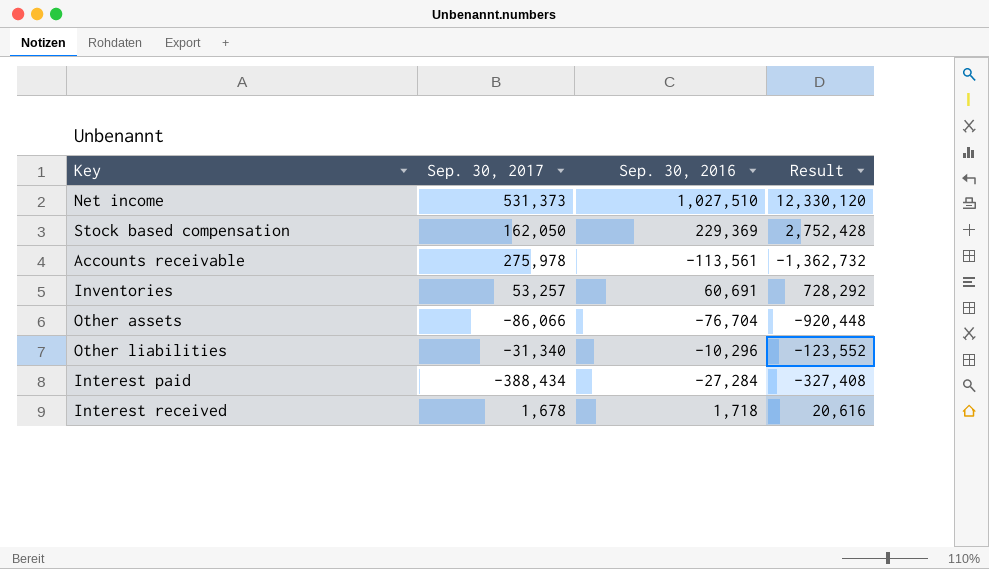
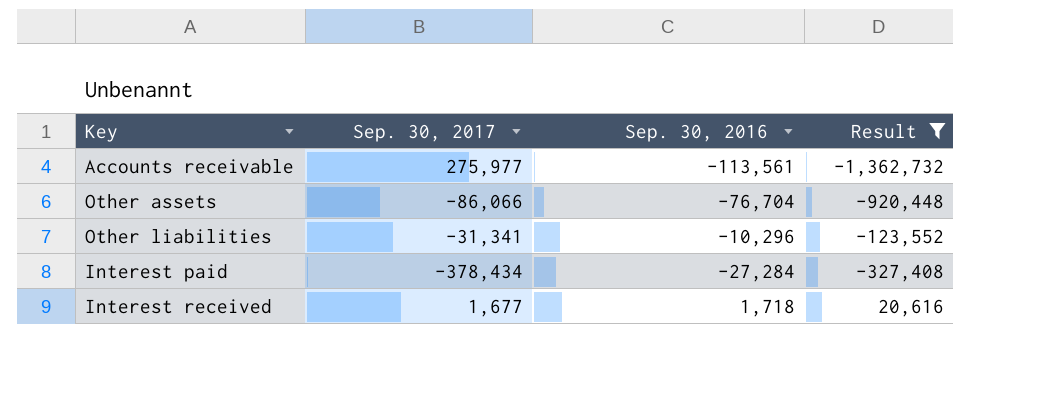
filter: none -> Result <= 20,616
Accounts receivable | Sep. 30, 2017: 275,978 -> 275,977
Other liabilities | Sep. 30, 2017: -31,340 -> -31,341
Interest paid | Sep. 30, 2017: -388,434 -> -378,434
Interest received | Sep. 30, 2017: 1,678 -> 1,677

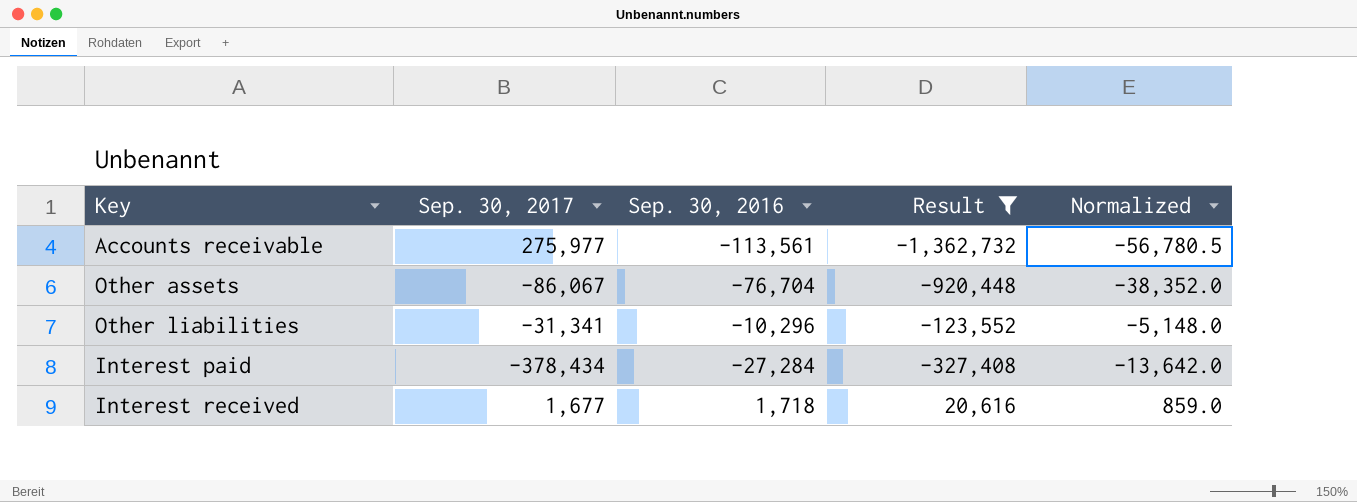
column Normalized | formula: none -> [Sep. 30, 2016] * 0.5
Other assets | Sep. 30, 2017: -86,066 -> -86,067

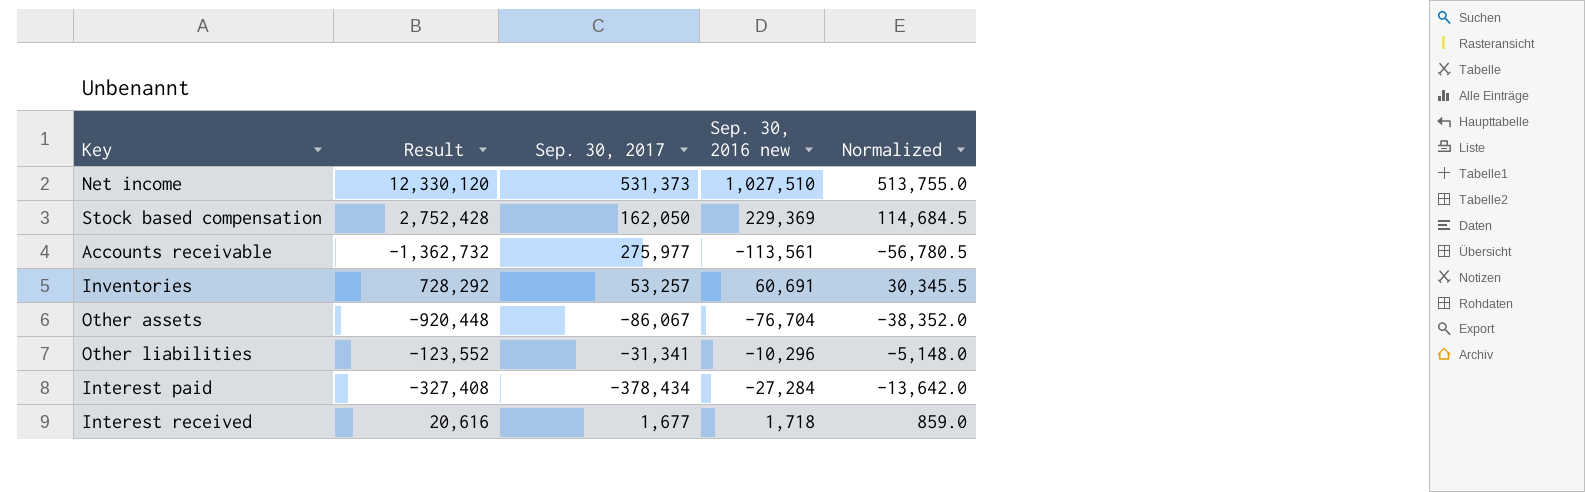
filter: Result <= 20,616 -> none
column Result | position: 4 -> 2
column name: Sep. 30, 2016 -> Sep. 30, 2016 new

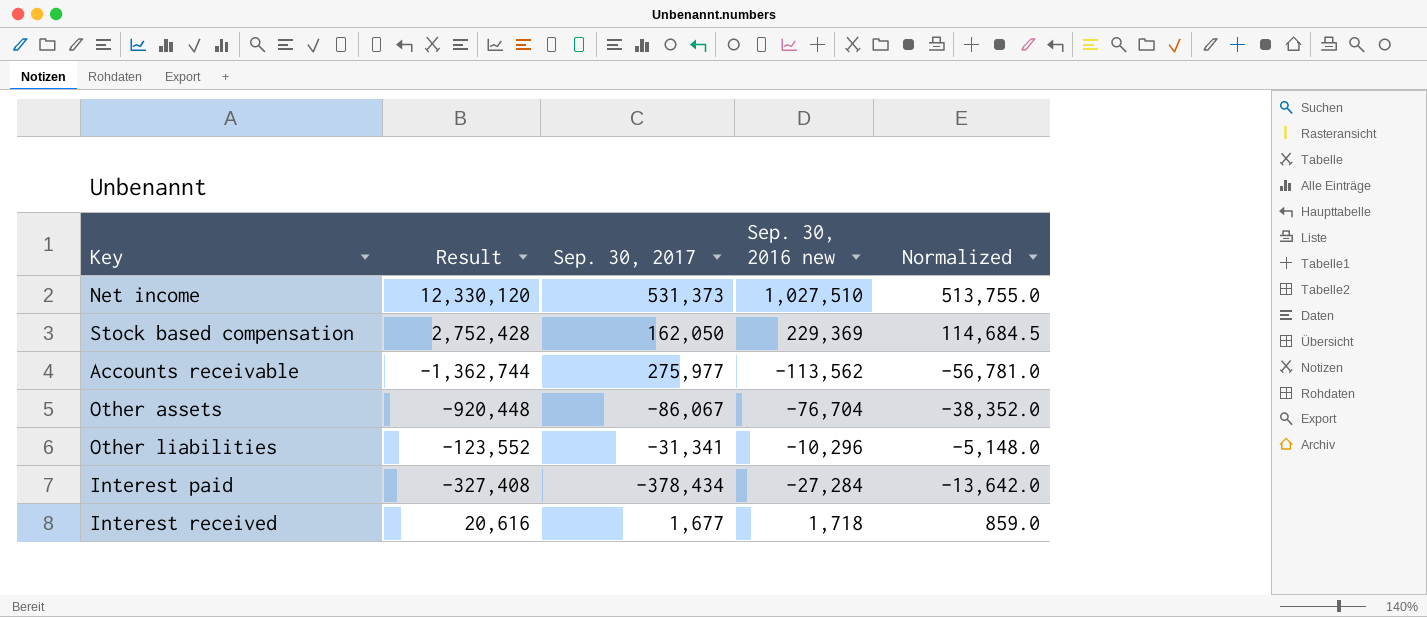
row Inventories: 728,292 | 53,257 | 60,691 | 30,345.5 -> none
Accounts receivable | Result: -1,362,732 -> -1,362,744
Accounts receivable | Sep. 30, 2016 new: -113,561 -> -113,562
Accounts receivable | Normalized: -56,780.5 -> -56,781.0

